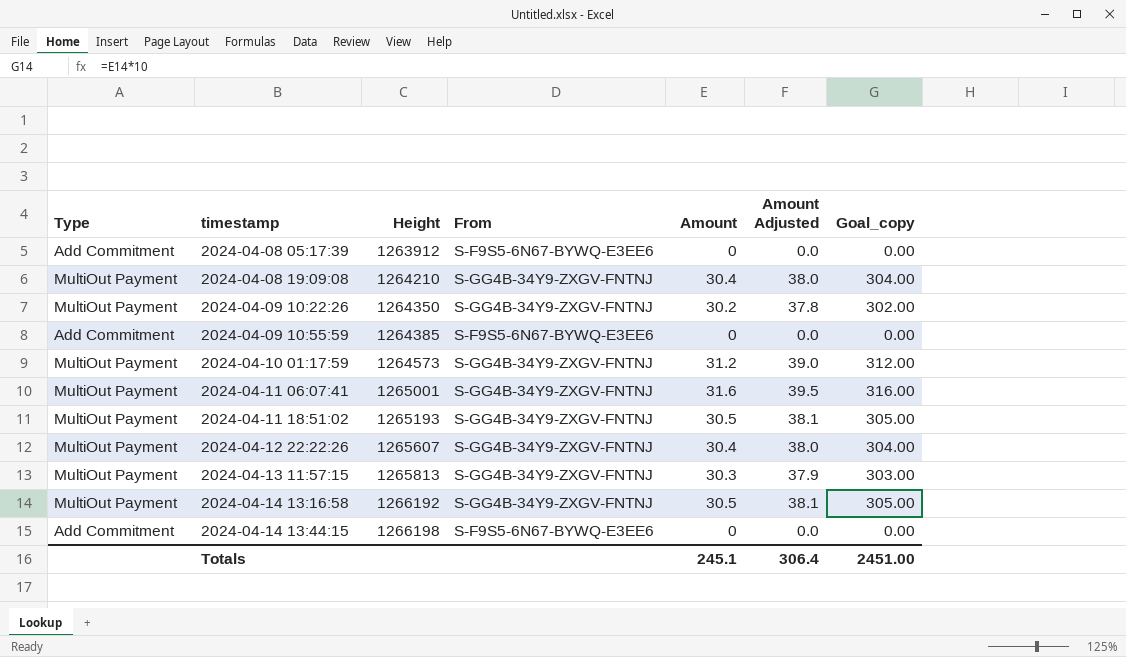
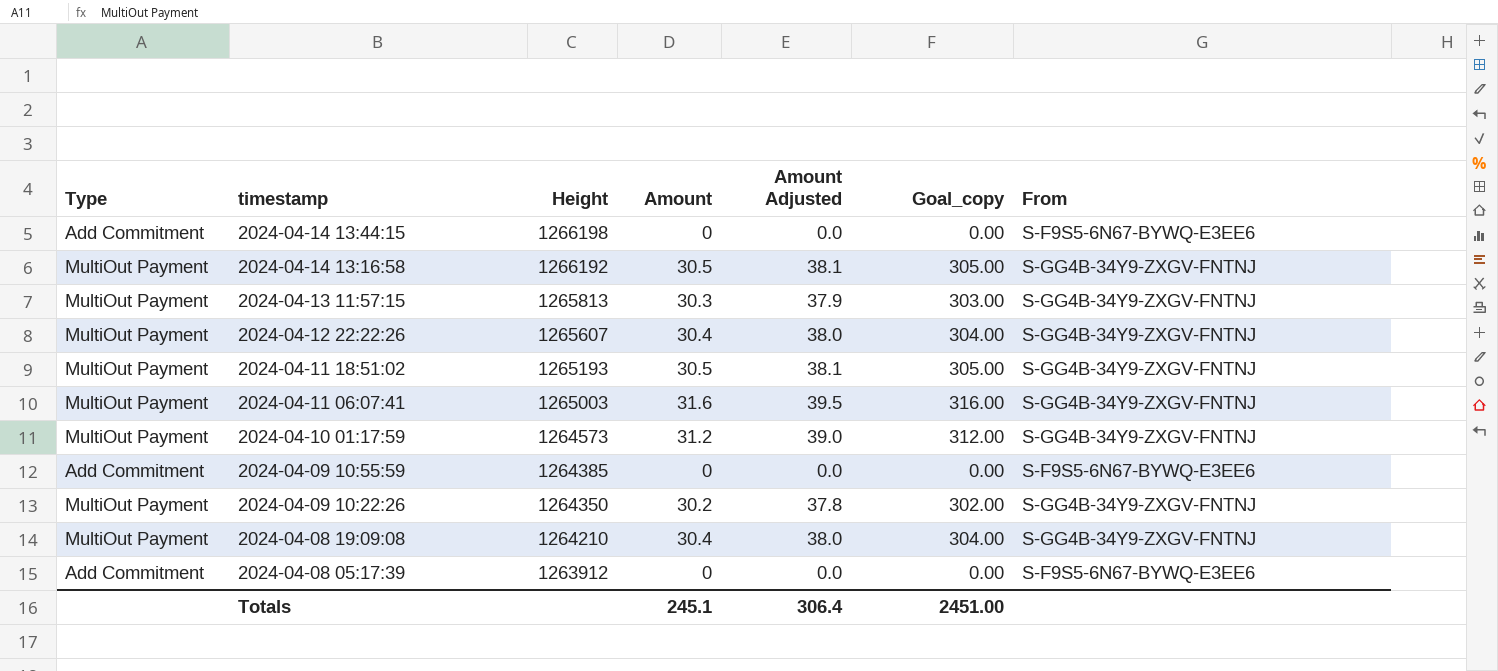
row order: timestamp ascending -> timestamp descending
column From | position: 4 -> 7
2024-04-11 06:07:41 | Height: 1265001 -> 1265003

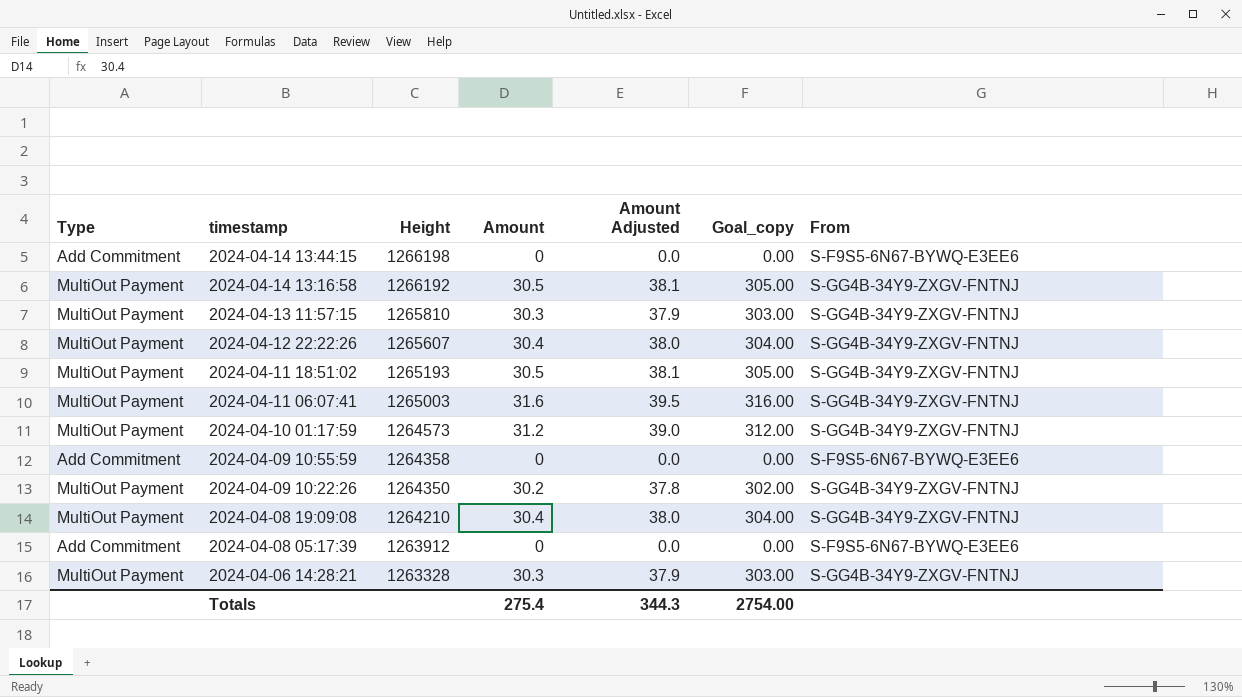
2024-04-13 11:57:15 | Height: 1265813 -> 1265810
2024-04-09 10:55:59 | Height: 1264385 -> 1264358
row 2024-04-06 14:28:21: none -> MultiOut Payment | 1263328 | 30.3 | 37.9 | 303.00 | S-GG4B-34Y9-ZXGV-FNTNJ
Totals | Amount: 245.1 -> 275.4
Totals | Amount Adjusted: 306.4 -> 344.3
Totals | Goal_copy: 2451.00 -> 2754.00

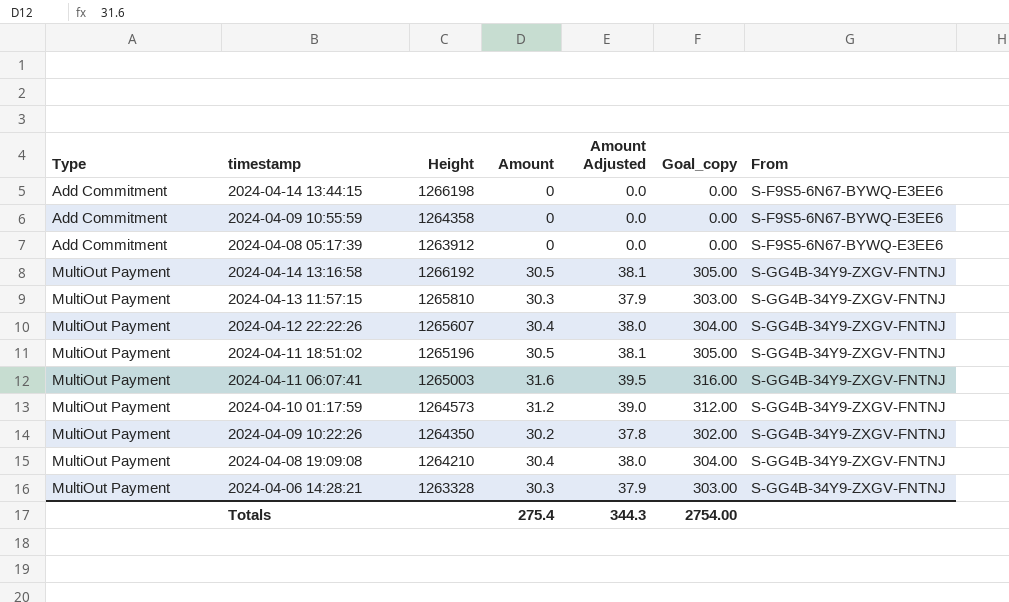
row order: timestamp descending -> Type ascending
2024-04-11 18:51:02 | Height: 1265193 -> 1265196

